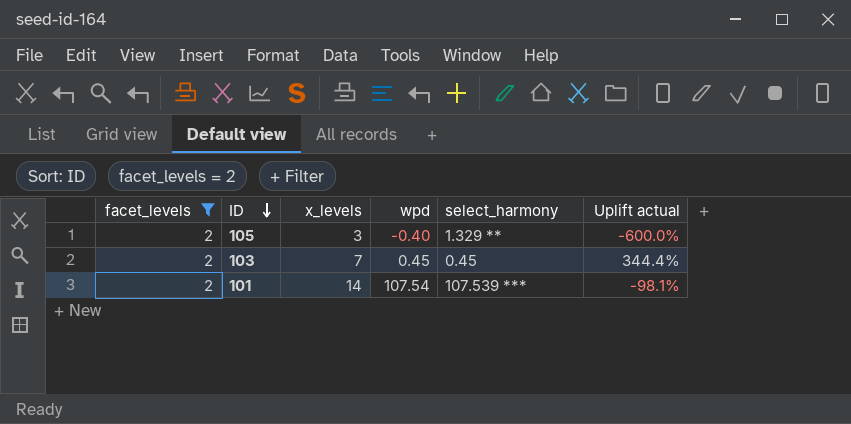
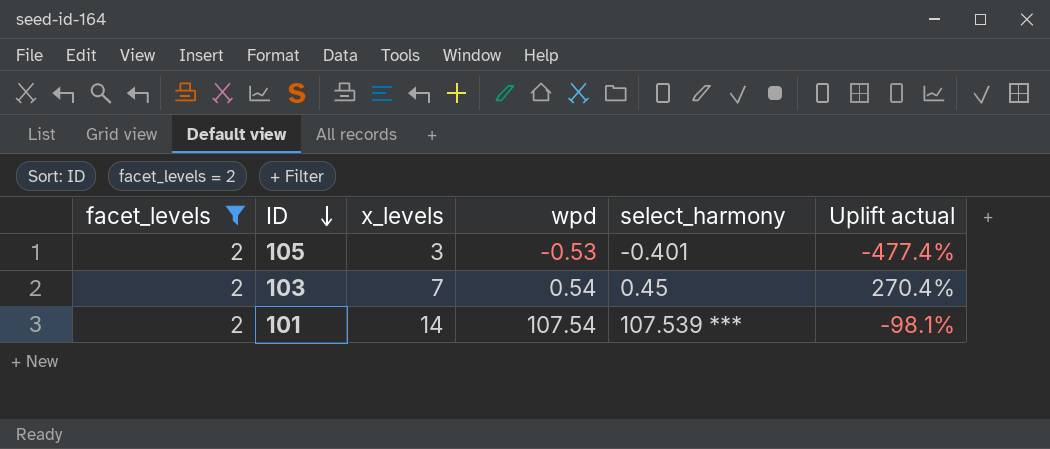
105 | wpd: -0.40 -> -0.53
105 | select_harmony: 1.329 ** -> -0.401
105 | Uplift actual: -600.0% -> -477.4%
103 | wpd: 0.45 -> 0.54
103 | Uplift actual: 344.4% -> 270.4%

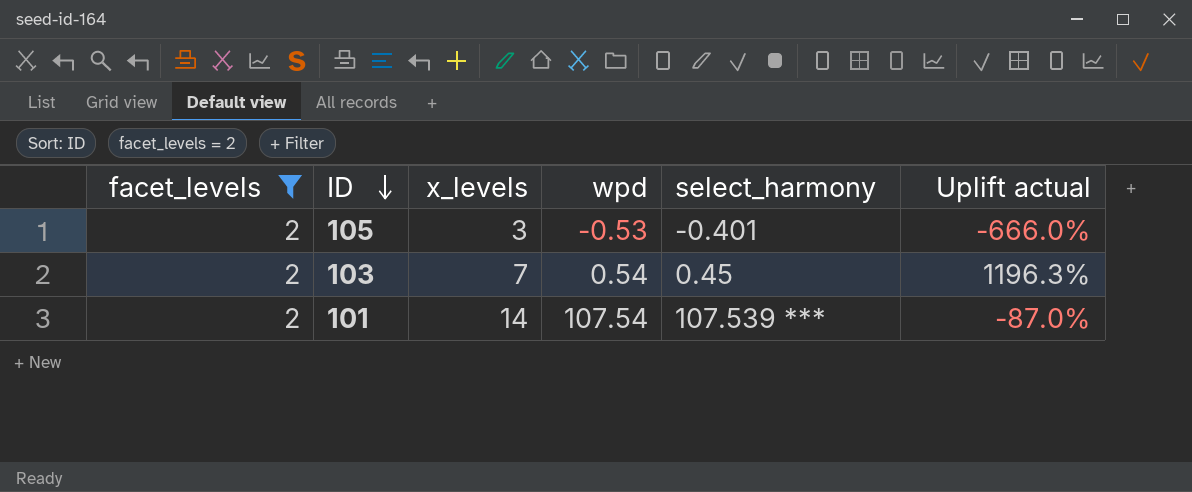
column Uplift actual | formula: ([facet_levels] - [wpd]) / [wpd] -> ([x_levels] - [wpd]) / [wpd]

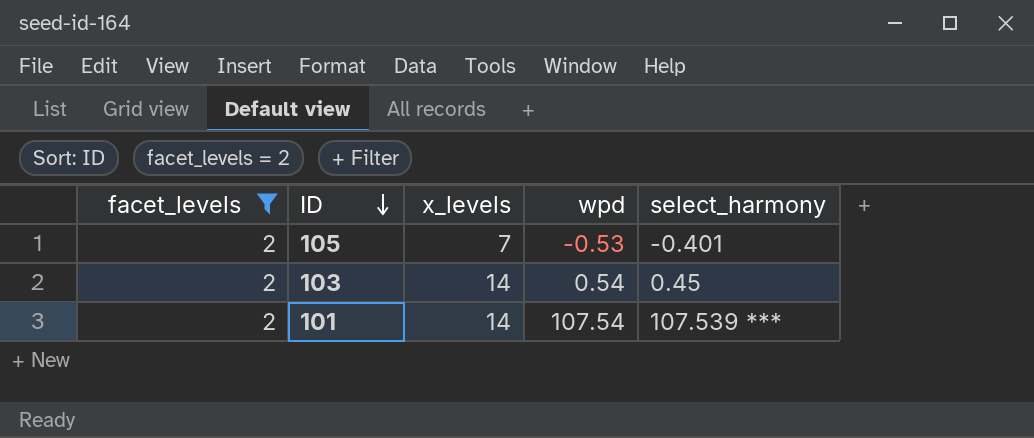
column Uplift actual | formula: ([x_levels] - [wpd]) / [wpd] -> none
105 | x_levels: 3 -> 7
103 | x_levels: 7 -> 14

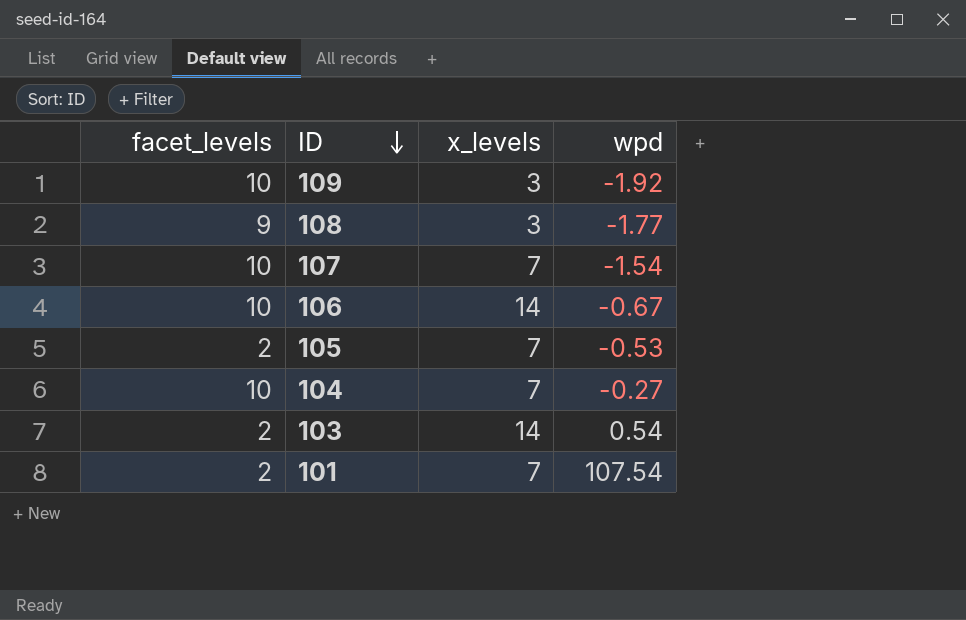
filter: facet_levels = 2 -> none
column select_harmony | position: 5 -> none
101 | x_levels: 14 -> 7

